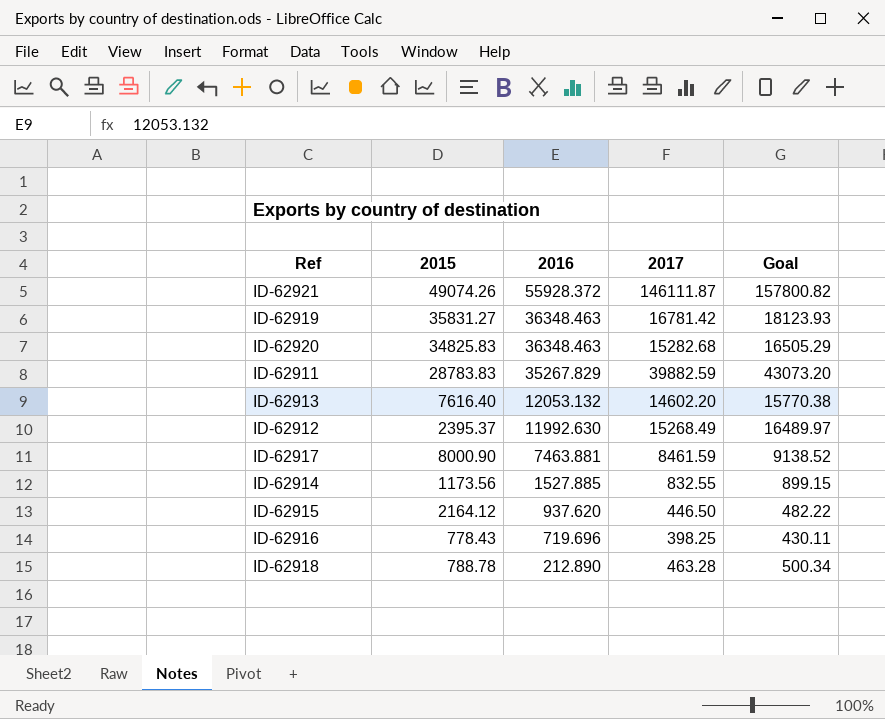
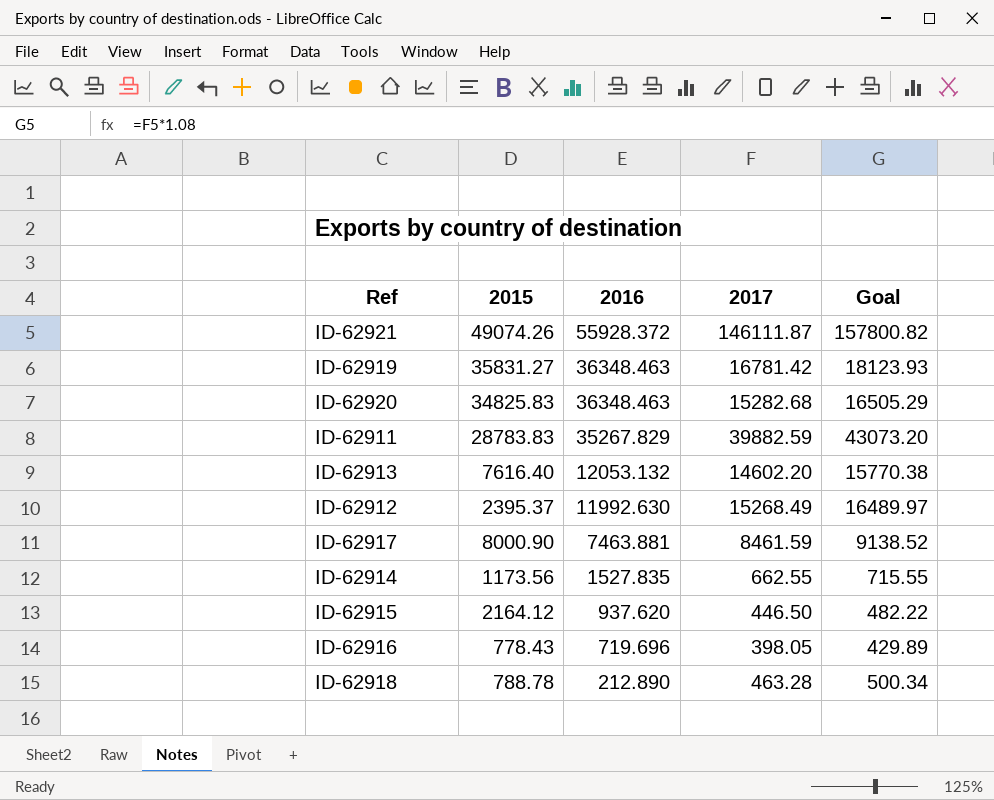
ID-62914 | 2016: 1527.885 -> 1527.835
ID-62914 | 2017: 832.55 -> 662.55
ID-62914 | Goal: 899.15 -> 715.55
ID-62916 | 2017: 398.25 -> 398.05
ID-62916 | Goal: 430.11 -> 429.89

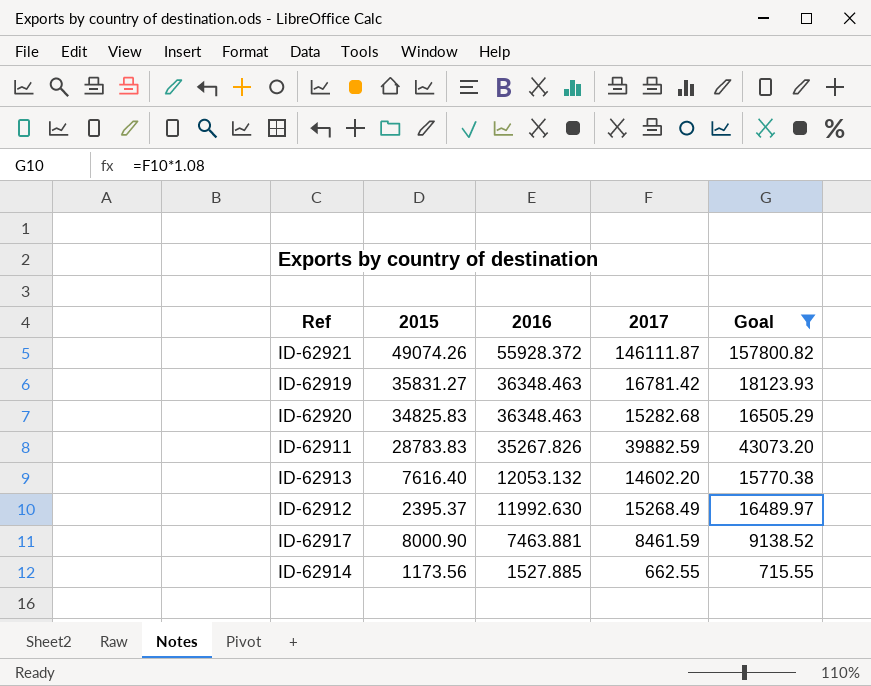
filter: none -> Goal >= 715.55
ID-62911 | 2016: 35267.829 -> 35267.826
ID-62914 | 2016: 1527.835 -> 1527.885

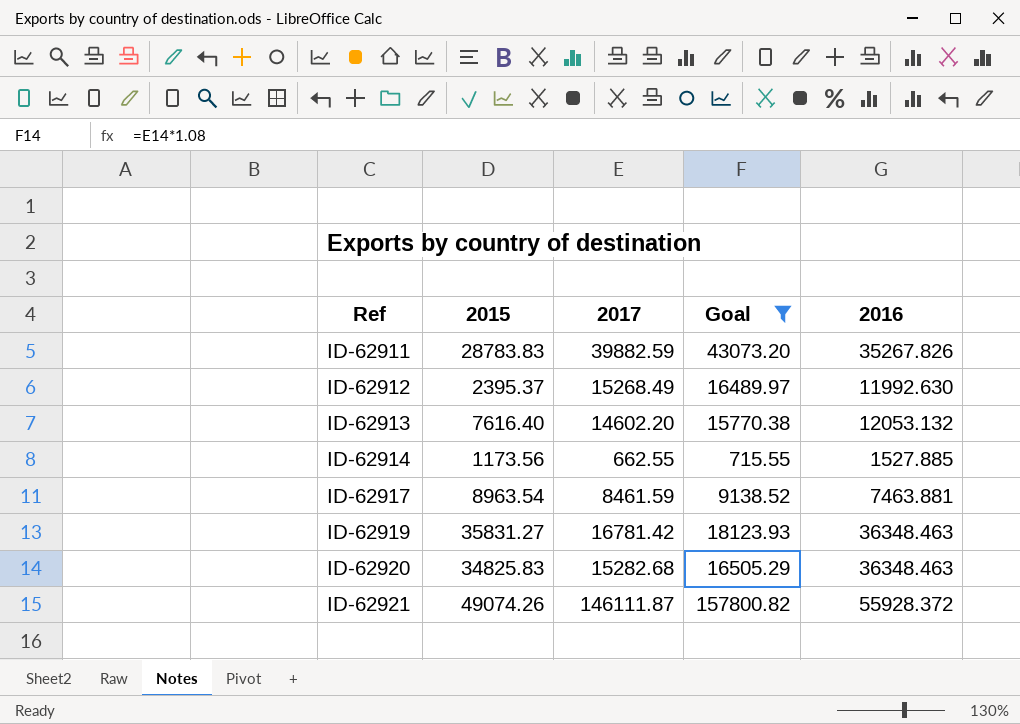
row order: 2016 descending -> Ref ascending
column 2016 | position: 3 -> 5
ID-62917 | 2015: 8000.90 -> 8963.54

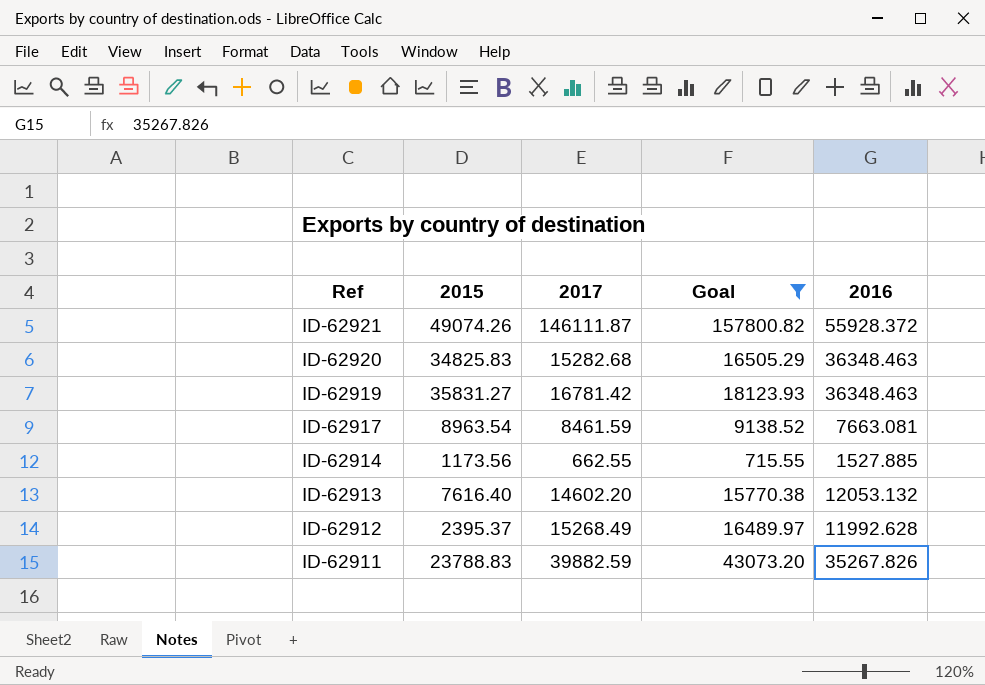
row order: Ref ascending -> Ref descending
ID-62917 | 2016: 7463.881 -> 7663.081
ID-62912 | 2016: 11992.630 -> 11992.628
ID-62911 | 2015: 28783.83 -> 23788.83

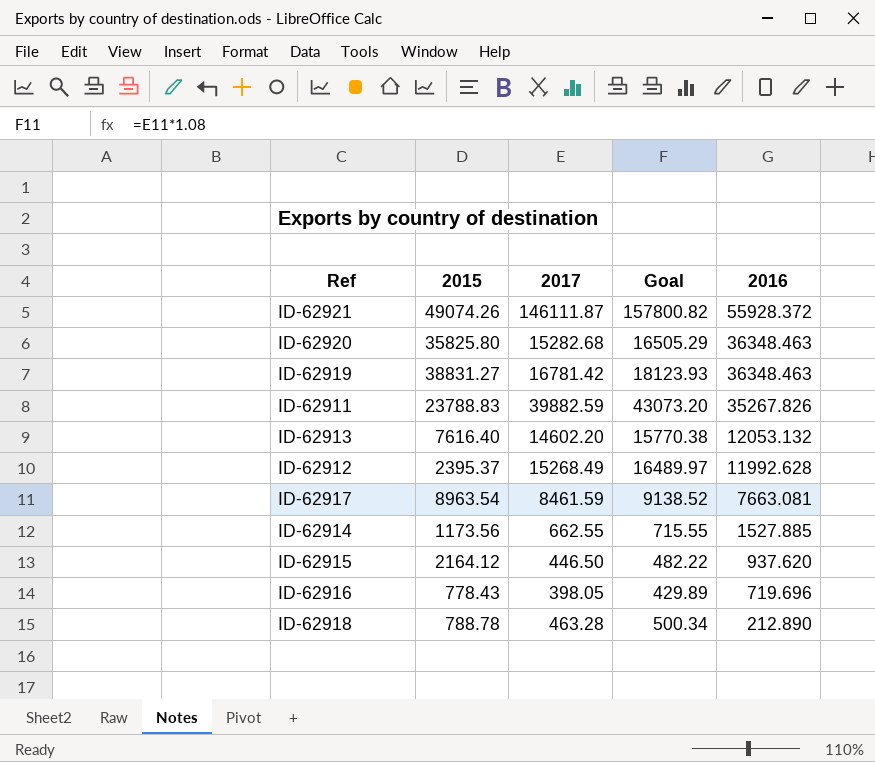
filter: Goal >= 715.55 -> none
row order: Ref descending -> 2016 descending
ID-62920 | 2015: 34825.83 -> 35825.80
ID-62919 | 2015: 35831.27 -> 38831.27

